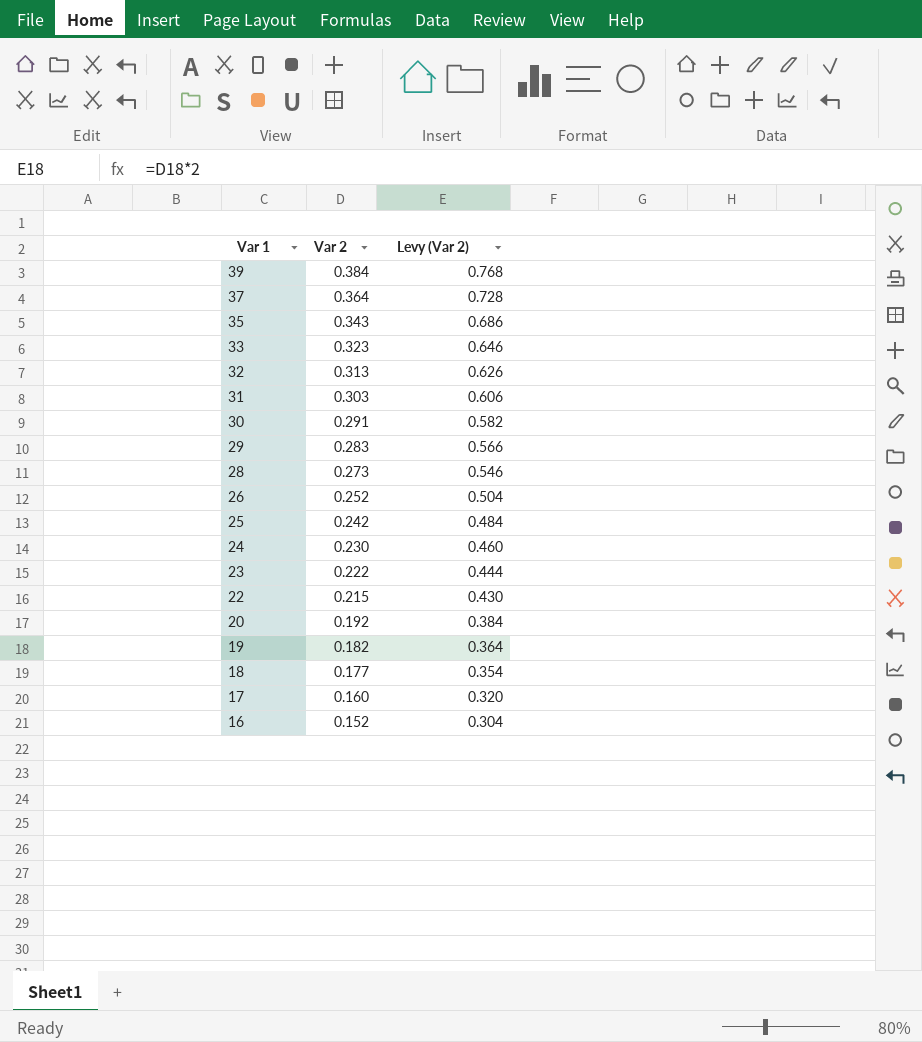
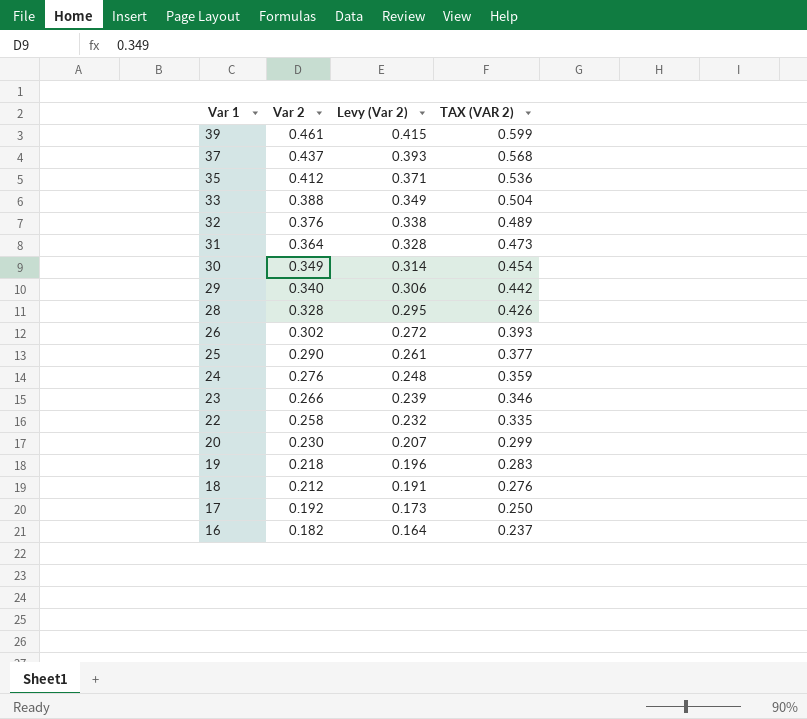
column Levy (Var 2) | formula: [Var 2] * 2 -> [Var 2] * 0.9
column TAX (VAR 2) | formula: none -> [Var 2] * 1.3
39 | Var 2: 0.384 -> 0.461
37 | Var 2: 0.364 -> 0.437
35 | Var 2: 0.343 -> 0.412
33 | Var 2: 0.323 -> 0.388
32 | Var 2: 0.313 -> 0.376
31 | Var 2: 0.303 -> 0.364
30 | Var 2: 0.291 -> 0.349
29 | Var 2: 0.283 -> 0.340
28 | Var 2: 0.273 -> 0.328
26 | Var 2: 0.252 -> 0.302
25 | Var 2: 0.242 -> 0.290
24 | Var 2: 0.230 -> 0.276
23 | Var 2: 0.222 -> 0.266
22 | Var 2: 0.215 -> 0.258
20 | Var 2: 0.192 -> 0.230
19 | Var 2: 0.182 -> 0.218
18 | Var 2: 0.177 -> 0.212
17 | Var 2: 0.160 -> 0.192
16 | Var 2: 0.152 -> 0.182

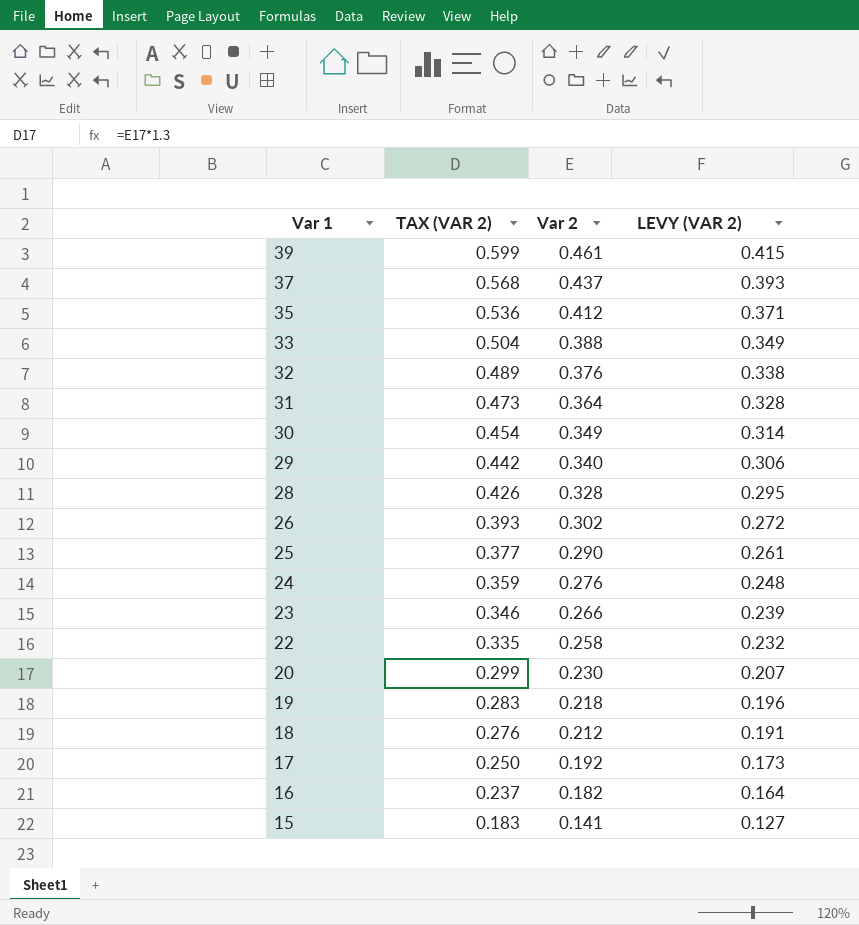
column TAX (VAR 2) | position: 4 -> 2
column name: Levy (Var 2) -> LEVY (VAR 2)
row 15: none -> 0.183 | 0.141 | 0.127

